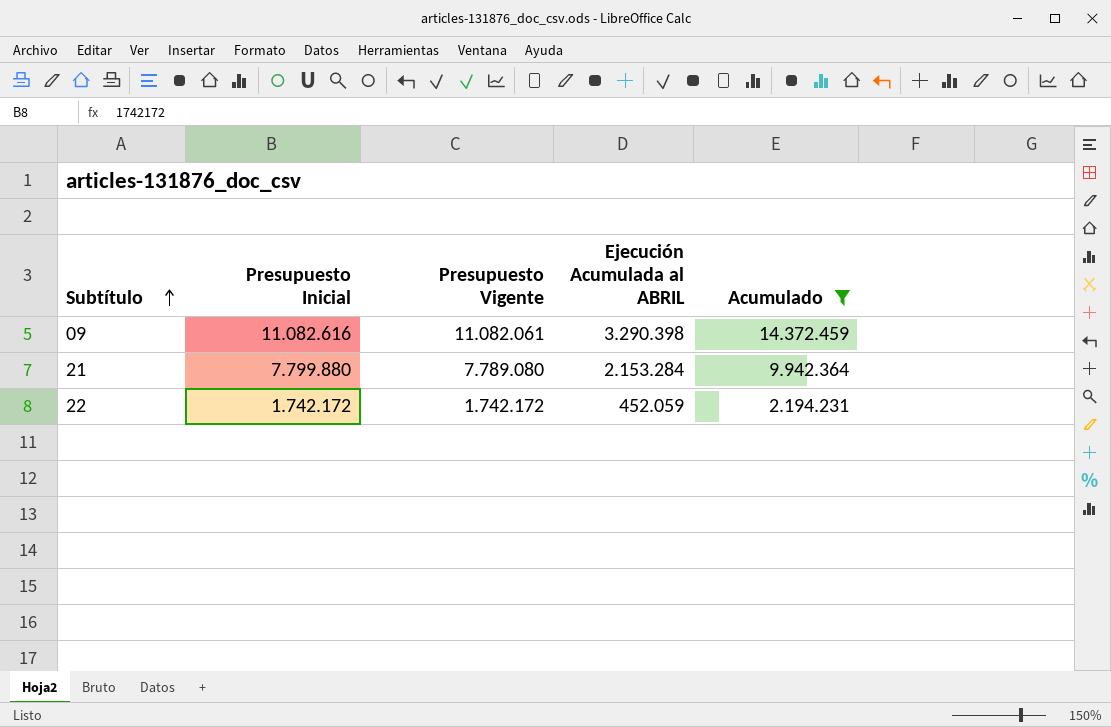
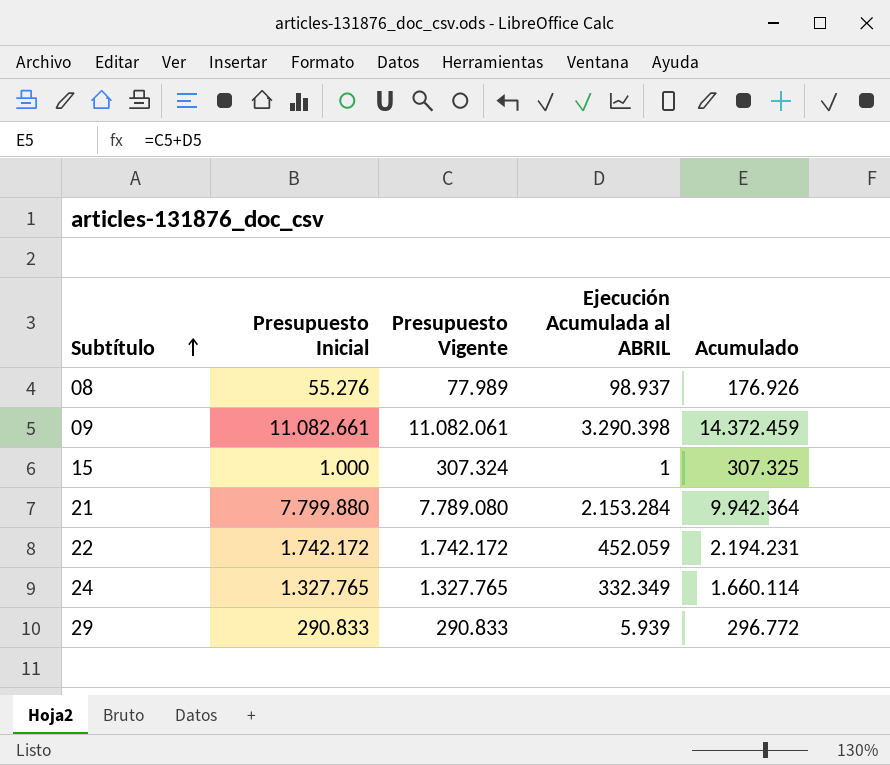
filter: Acumulado >= 2.194.231 -> none
09 | Presupuesto Inicial: 11.082.616 -> 11.082.661

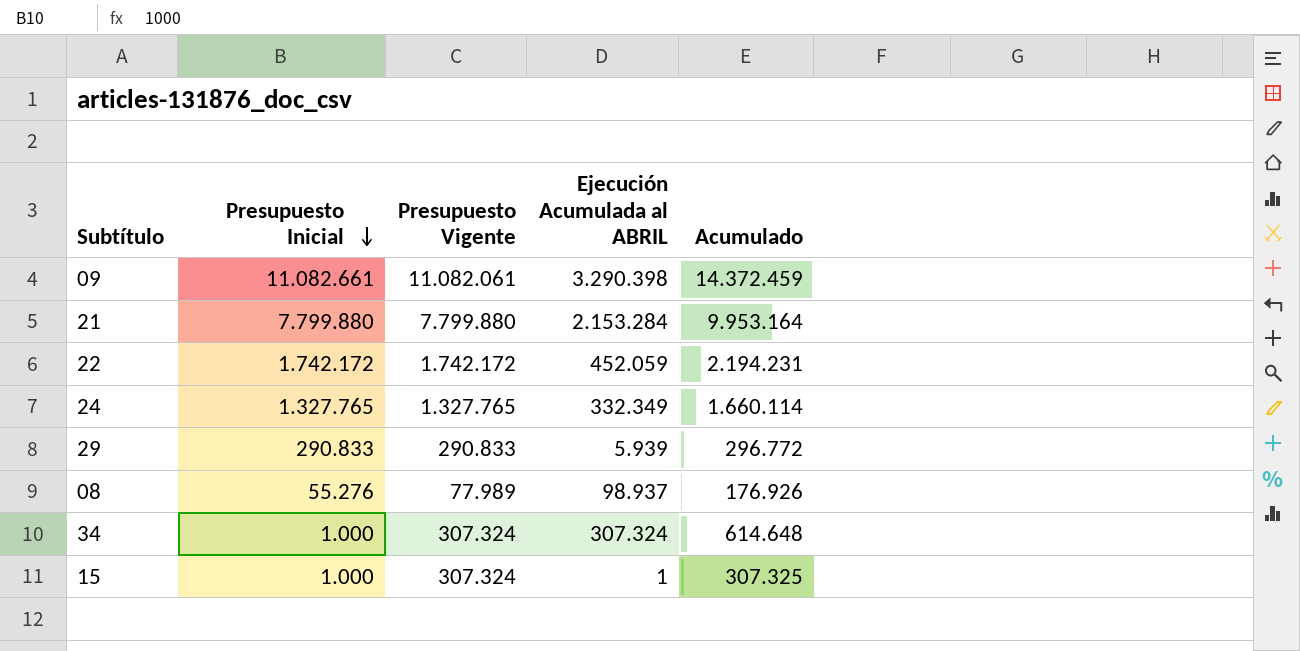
row order: Subtítulo ascending -> Presupuesto Inicial descending
21 | Presupuesto Vigente: 7.789.080 -> 7.799.880
21 | Acumulado: 9.942.364 -> 9.953.164
row 34: none -> 1.000 | 307.324 | 307.324 | 614.648

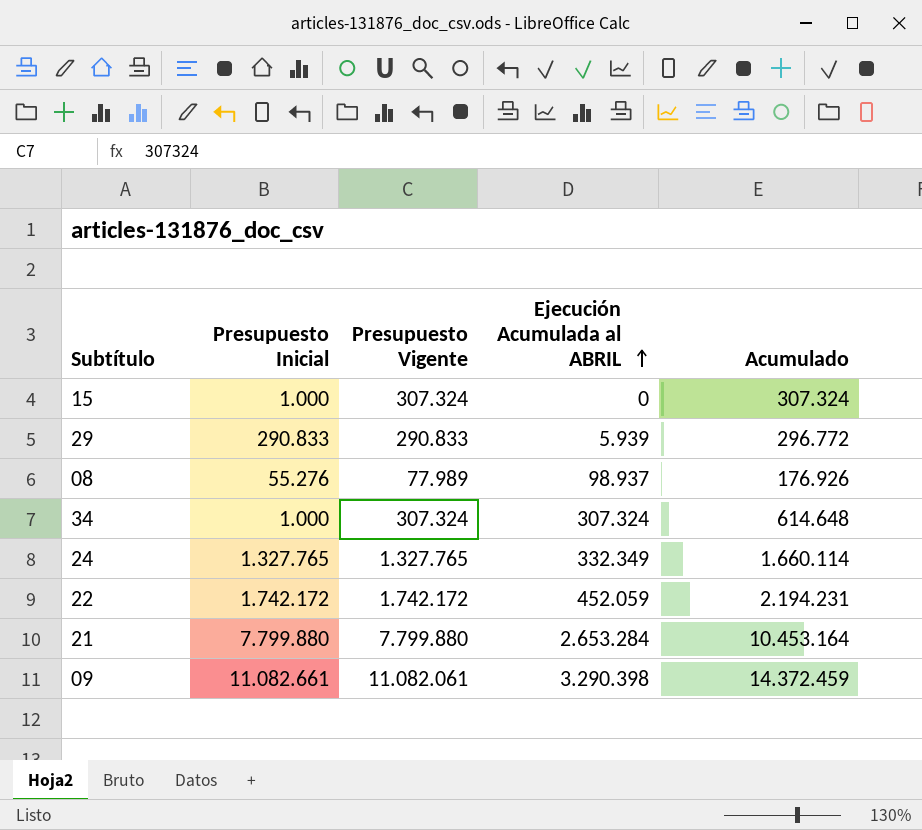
row order: Presupuesto Inicial descending -> Ejecución Acumulada al ABRIL ascending
15 | Ejecución Acumulada al ABRIL: 1 -> 0
15 | Acumulado: 307.325 -> 307.324
21 | Ejecución Acumulada al ABRIL: 2.153.284 -> 2.653.284
21 | Acumulado: 9.953.164 -> 10.453.164

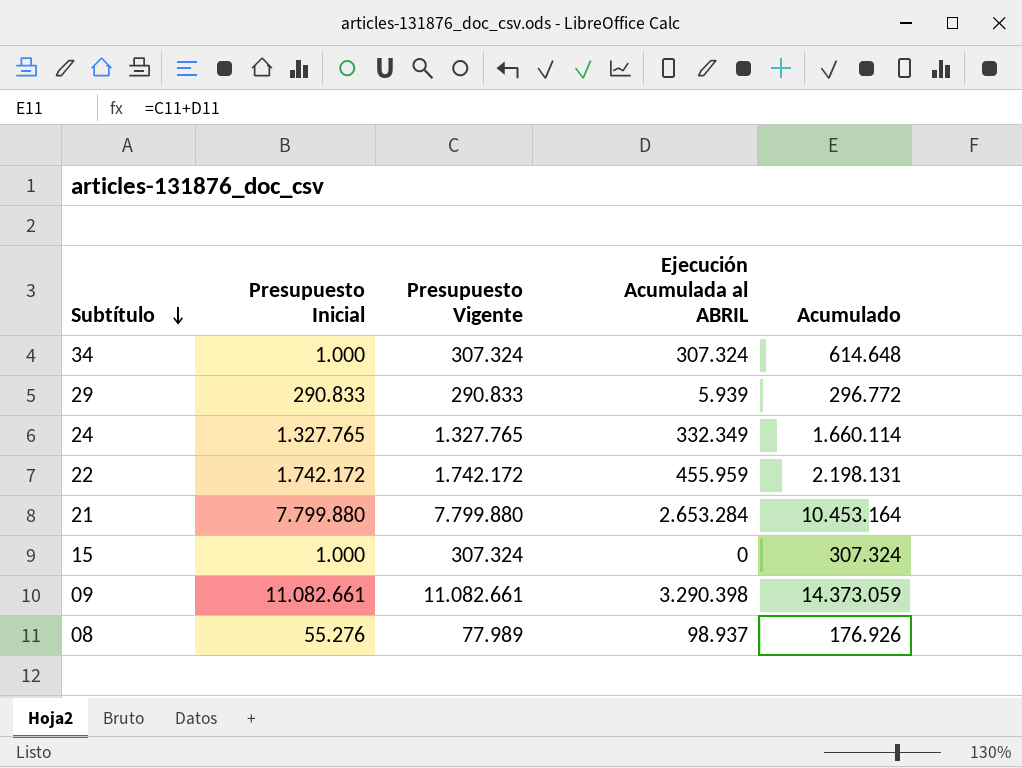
row order: Ejecución Acumulada al ABRIL ascending -> Subtítulo descending
22 | Ejecución Acumulada al ABRIL: 452.059 -> 455.959
22 | Acumulado: 2.194.231 -> 2.198.131
09 | Presupuesto Vigente: 11.082.061 -> 11.082.661
09 | Acumulado: 14.372.459 -> 14.373.059

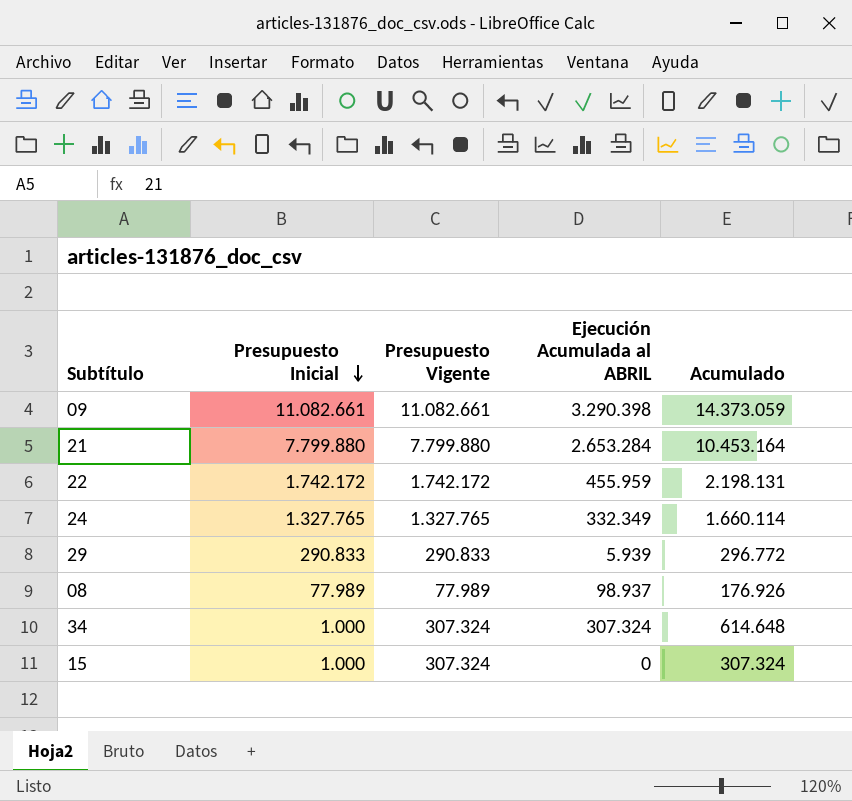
row order: Subtítulo descending -> Presupuesto Inicial descending
08 | Presupuesto Inicial: 55.276 -> 77.989

